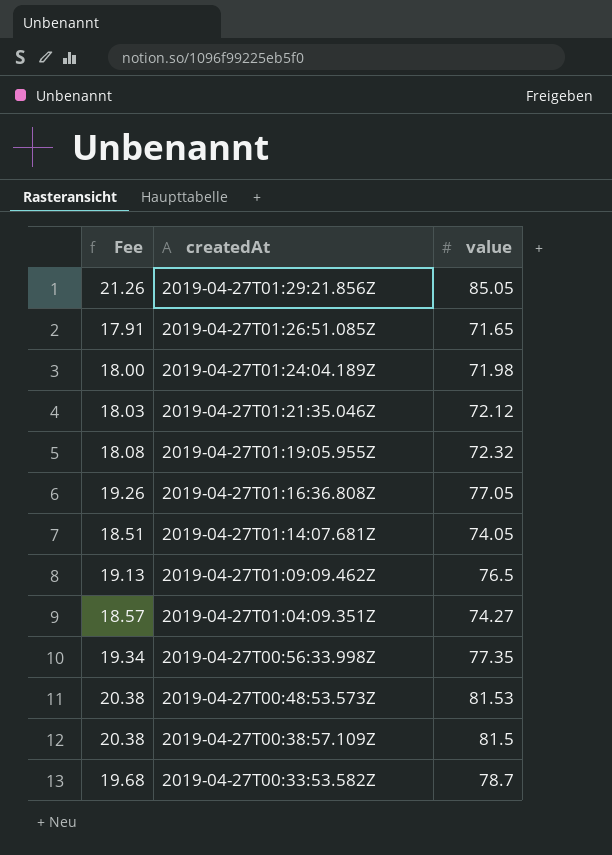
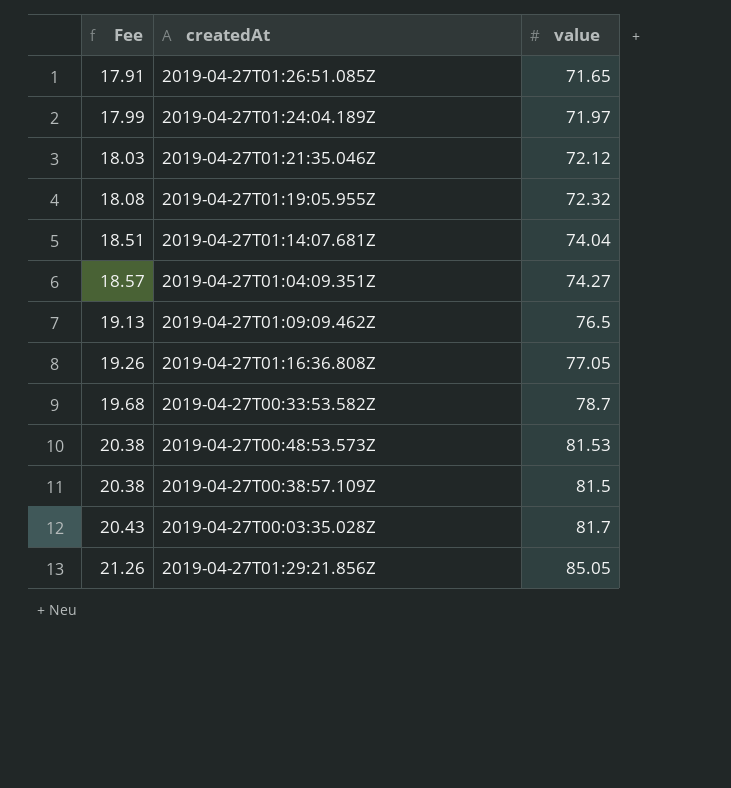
row order: createdAt descending -> Fee ascending
row 2019-04-27T00:56:33.998Z: 19.34 | 77.35 -> none
2019-04-27T01:24:04.189Z | Fee: 18.00 -> 17.99
2019-04-27T01:24:04.189Z | value: 71.98 -> 71.97
2019-04-27T01:14:07.681Z | value: 74.05 -> 74.04
row 2019-04-27T00:03:35.028Z: none -> 20.43 | 81.7

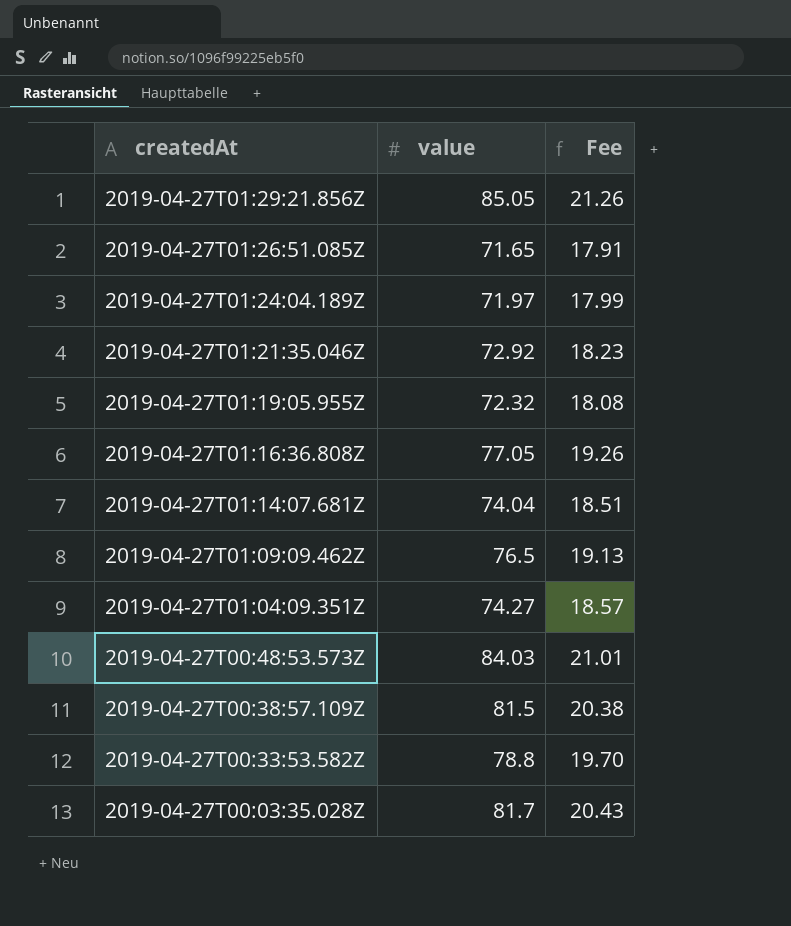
row order: Fee ascending -> createdAt descending
column Fee | position: 1 -> 3
2019-04-27T01:21:35.046Z | value: 72.12 -> 72.92
2019-04-27T01:21:35.046Z | Fee: 18.03 -> 18.23
2019-04-27T00:48:53.573Z | value: 81.53 -> 84.03
2019-04-27T00:48:53.573Z | Fee: 20.38 -> 21.01
2019-04-27T00:33:53.582Z | value: 78.7 -> 78.8
2019-04-27T00:33:53.582Z | Fee: 19.68 -> 19.70

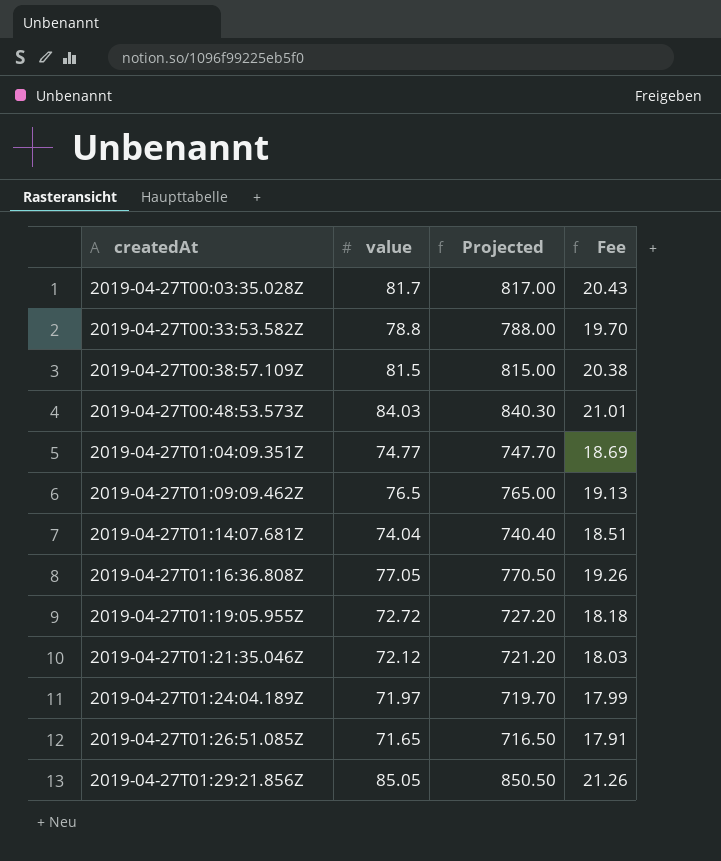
row order: createdAt descending -> createdAt ascending
column Projected | formula: none -> [value] * 10
2019-04-27T01:04:09.351Z | value: 74.27 -> 74.77
2019-04-27T01:04:09.351Z | Fee: 18.57 -> 18.69
2019-04-27T01:19:05.955Z | value: 72.32 -> 72.72
2019-04-27T01:19:05.955Z | Fee: 18.08 -> 18.18
2019-04-27T01:21:35.046Z | value: 72.92 -> 72.12
2019-04-27T01:21:35.046Z | Fee: 18.23 -> 18.03

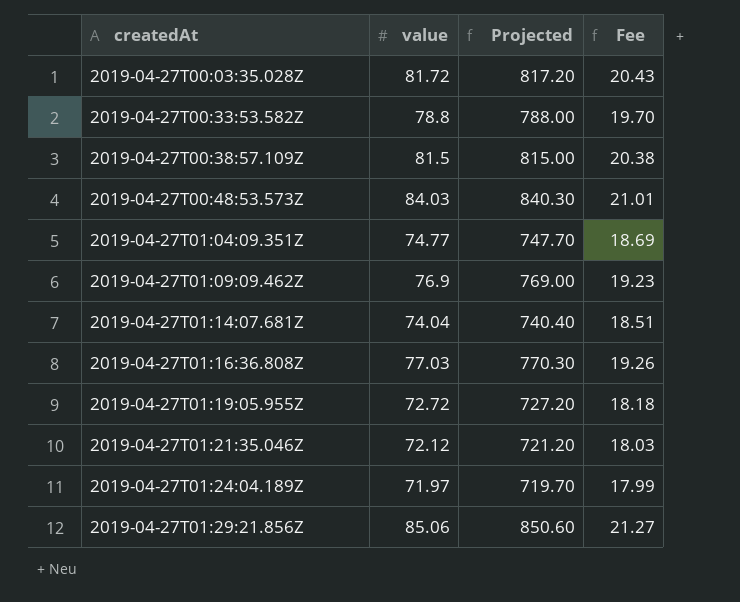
row 2019-04-27T01:26:51.085Z: 71.65 | 716.50 | 17.91 -> none
2019-04-27T00:03:35.028Z | value: 81.7 -> 81.72
2019-04-27T00:03:35.028Z | Projected: 817.00 -> 817.20
2019-04-27T01:09:09.462Z | value: 76.5 -> 76.9
2019-04-27T01:09:09.462Z | Projected: 765.00 -> 769.00
2019-04-27T01:09:09.462Z | Fee: 19.13 -> 19.23
2019-04-27T01:16:36.808Z | value: 77.05 -> 77.03
2019-04-27T01:16:36.808Z | Projected: 770.50 -> 770.30
2019-04-27T01:29:21.856Z | value: 85.05 -> 85.06
2019-04-27T01:29:21.856Z | Projected: 850.50 -> 850.60
2019-04-27T01:29:21.856Z | Fee: 21.26 -> 21.27

